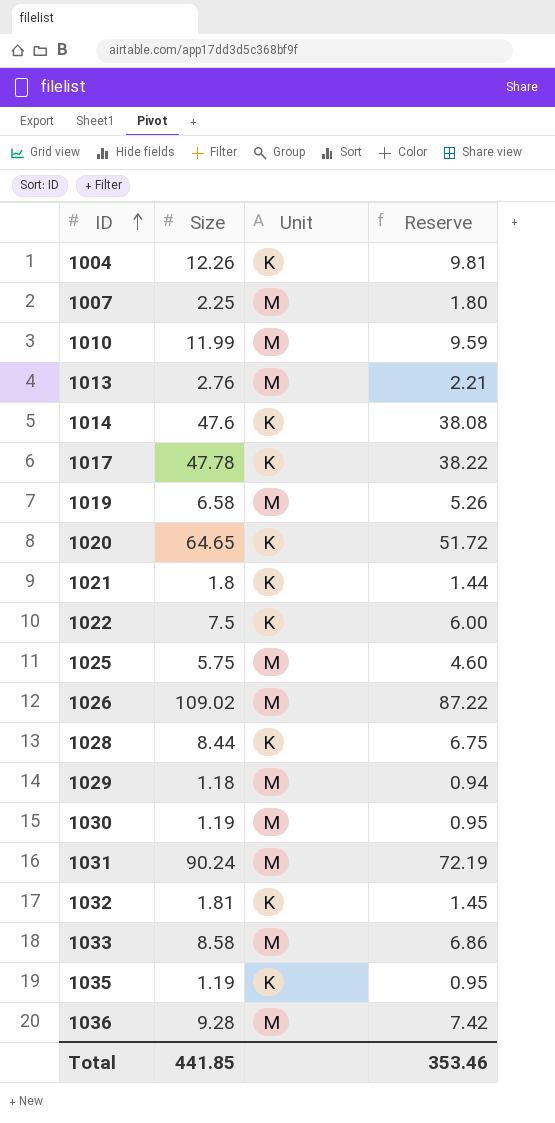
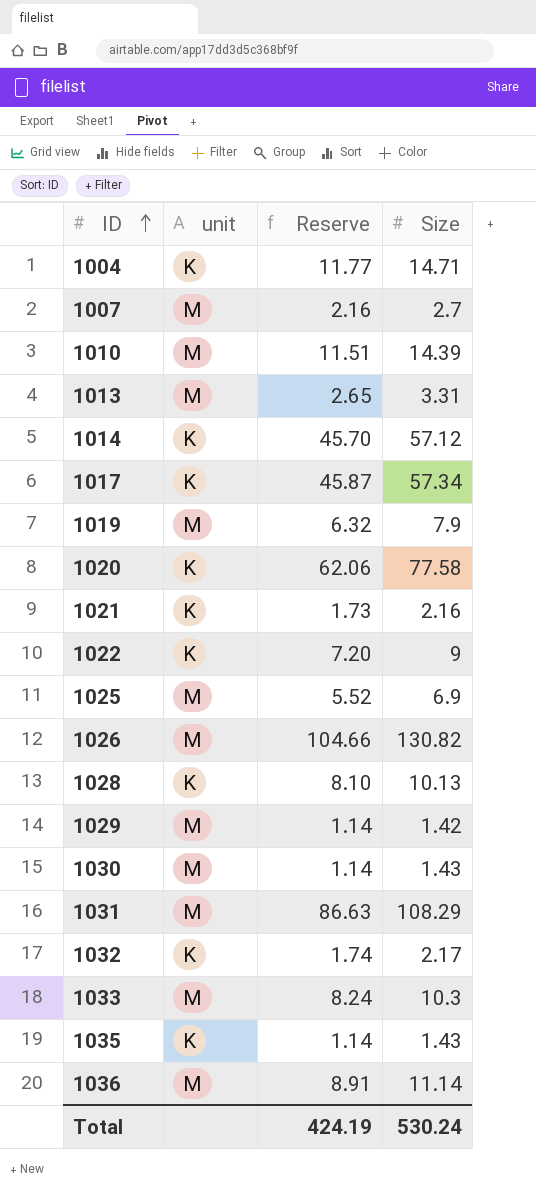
column name: Unit -> unit
column Size | position: 2 -> 4
1004 | Reserve: 9.81 -> 11.77
1004 | Size: 12.26 -> 14.71
1007 | Reserve: 1.80 -> 2.16
1007 | Size: 2.25 -> 2.7
1010 | Reserve: 9.59 -> 11.51
1010 | Size: 11.99 -> 14.39
1013 | Reserve: 2.21 -> 2.65
1013 | Size: 2.76 -> 3.31
1014 | Reserve: 38.08 -> 45.70
1014 | Size: 47.6 -> 57.12
1017 | Reserve: 38.22 -> 45.87
1017 | Size: 47.78 -> 57.34
1019 | Reserve: 5.26 -> 6.32
1019 | Size: 6.58 -> 7.9
1020 | Reserve: 51.72 -> 62.06
1020 | Size: 64.65 -> 77.58
1021 | Reserve: 1.44 -> 1.73
1021 | Size: 1.8 -> 2.16
1022 | Reserve: 6.00 -> 7.20
1022 | Size: 7.5 -> 9
1025 | Reserve: 4.60 -> 5.52
1025 | Size: 5.75 -> 6.9
1026 | Reserve: 87.22 -> 104.66
1026 | Size: 109.02 -> 130.82
1028 | Reserve: 6.75 -> 8.10
1028 | Size: 8.44 -> 10.13
1029 | Reserve: 0.94 -> 1.14
1029 | Size: 1.18 -> 1.42
1030 | Reserve: 0.95 -> 1.14
1030 | Size: 1.19 -> 1.43
1031 | Reserve: 72.19 -> 86.63
1031 | Size: 90.24 -> 108.29
1032 | Reserve: 1.45 -> 1.74
1032 | Size: 1.81 -> 2.17
1033 | Reserve: 6.86 -> 8.24
1033 | Size: 8.58 -> 10.3
1035 | Reserve: 0.95 -> 1.14
1035 | Size: 1.19 -> 1.43
1036 | Reserve: 7.42 -> 8.91
1036 | Size: 9.28 -> 11.14
Total | Reserve: 353.46 -> 424.19
Total | Size: 441.85 -> 530.24

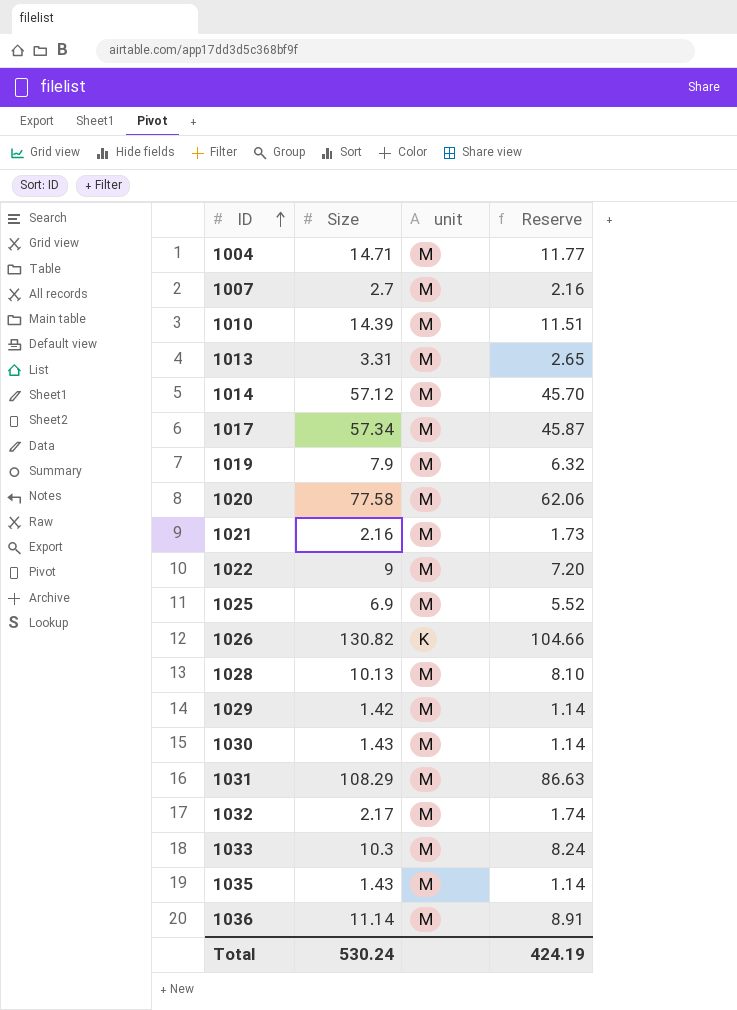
column Size | position: 4 -> 2
1004 | unit: K -> M
1014 | unit: K -> M
1017 | unit: K -> M
1020 | unit: K -> M
1021 | unit: K -> M
1022 | unit: K -> M
1026 | unit: M -> K
1028 | unit: K -> M
1032 | unit: K -> M
1035 | unit: K -> M

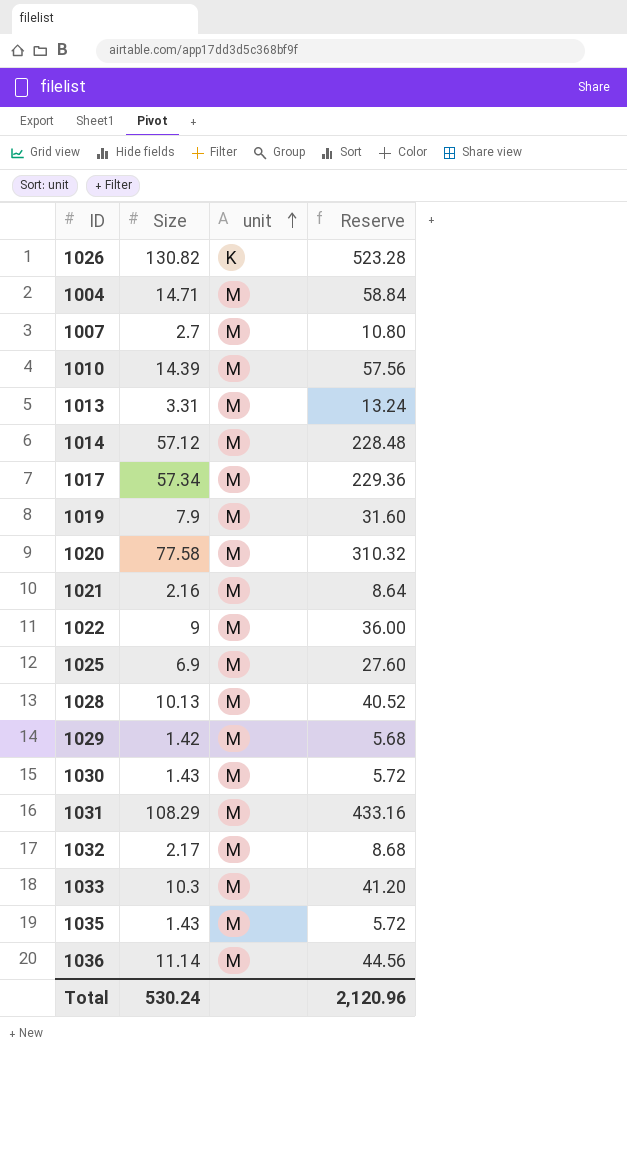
row order: ID ascending -> unit ascending
column Reserve | formula: [Size] * 0.8 -> [Size] * 4
Total | Reserve: 424.19 -> 2,120.96

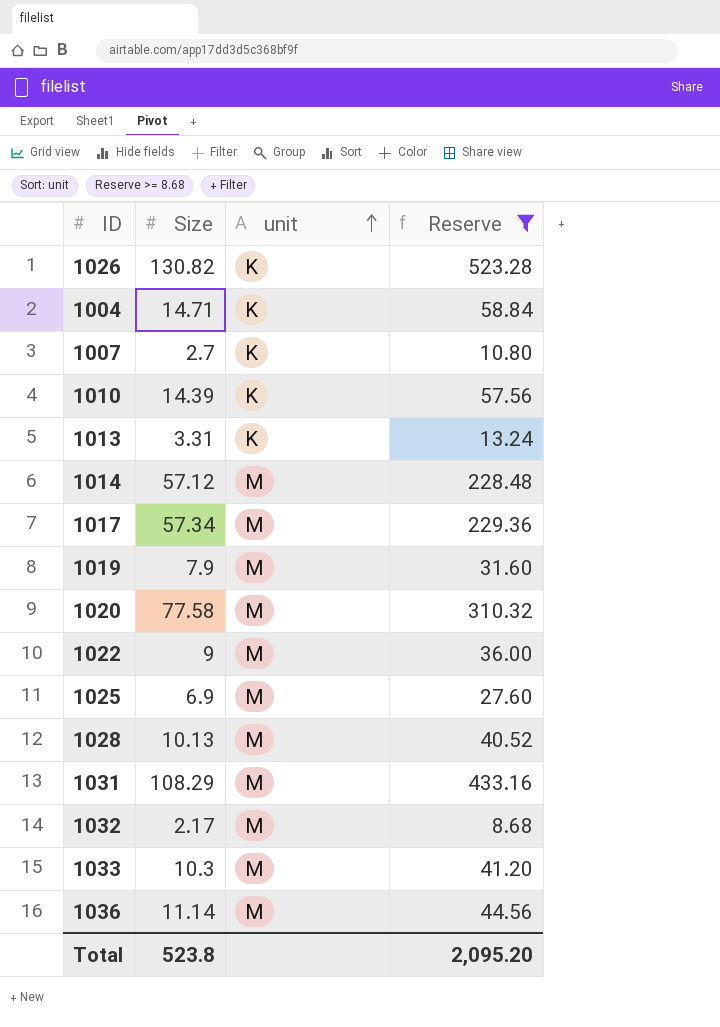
filter: none -> Reserve >= 8.68
1004 | unit: M -> K
1007 | unit: M -> K
1010 | unit: M -> K
1013 | unit: M -> K
Total | Size: 530.24 -> 523.8
Total | Reserve: 2,120.96 -> 2,095.20

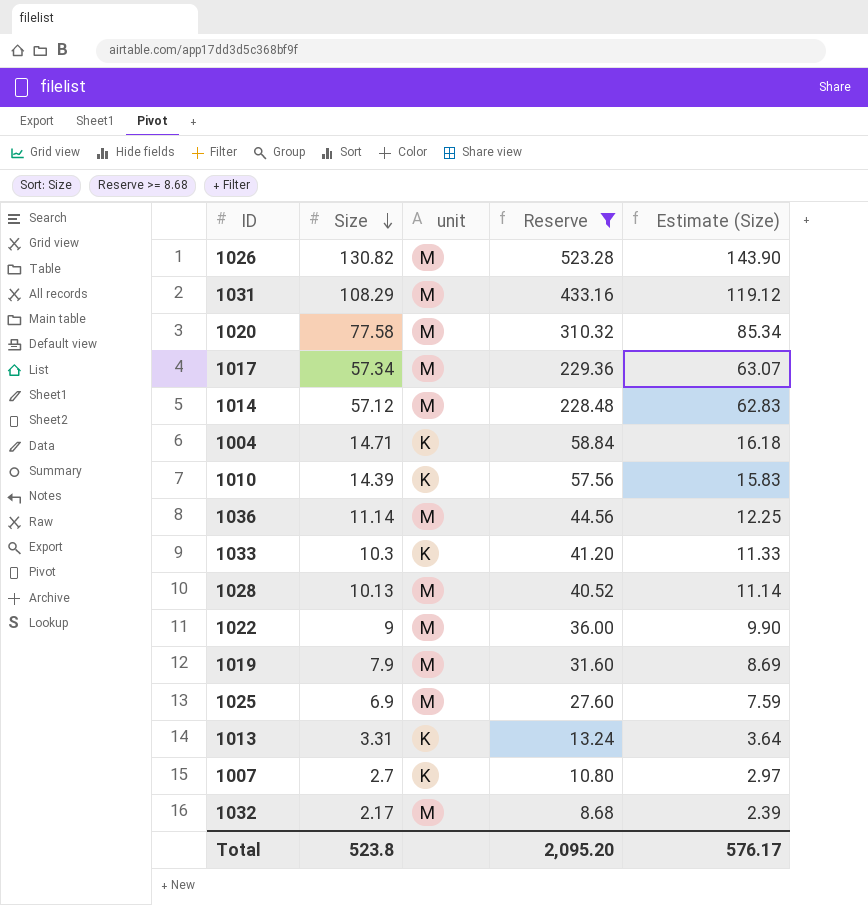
row order: unit ascending -> Size descending
column Estimate (Size) | formula: none -> [Size] * 1.1
1026 | unit: K -> M
1033 | unit: M -> K

